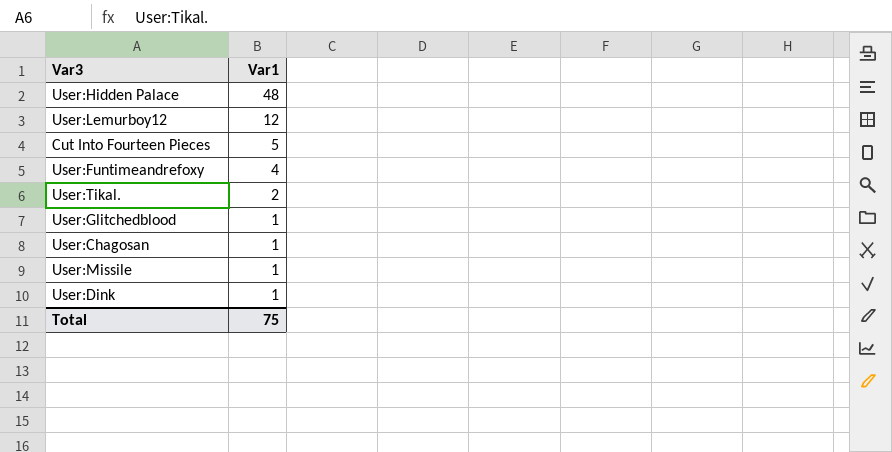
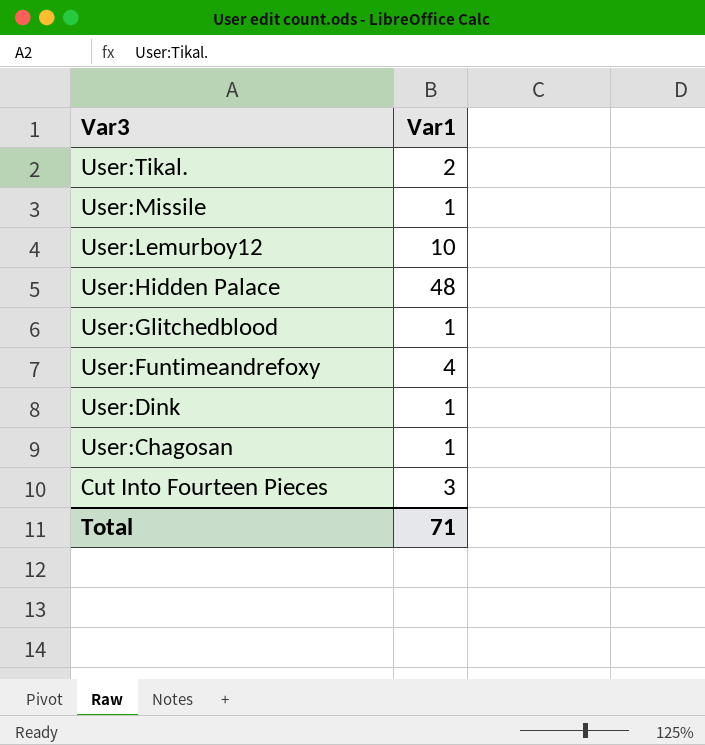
row order: Var1 descending -> Var3 descending
User:Lemurboy12 | Var1: 12 -> 10
Cut Into Fourteen Pieces | Var1: 5 -> 3
Total | Var1: 75 -> 71

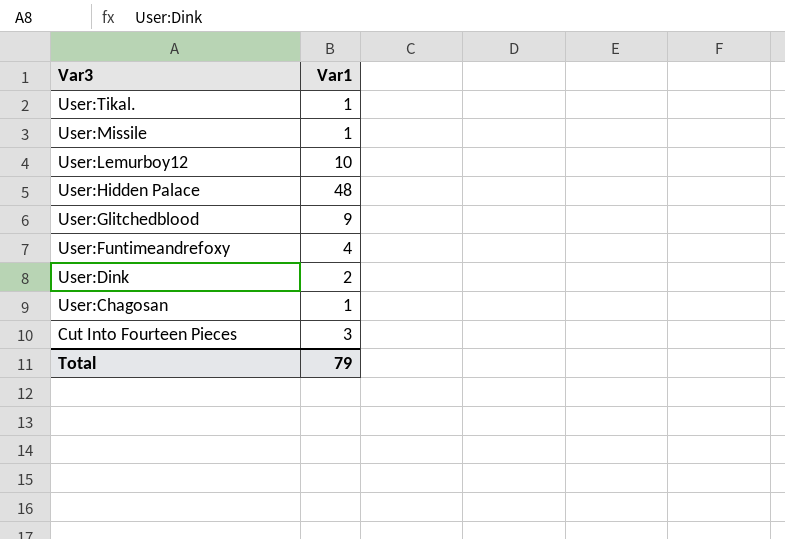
User:Tikal. | Var1: 2 -> 1
User:Glitchedblood | Var1: 1 -> 9
User:Dink | Var1: 1 -> 2
Total | Var1: 71 -> 79

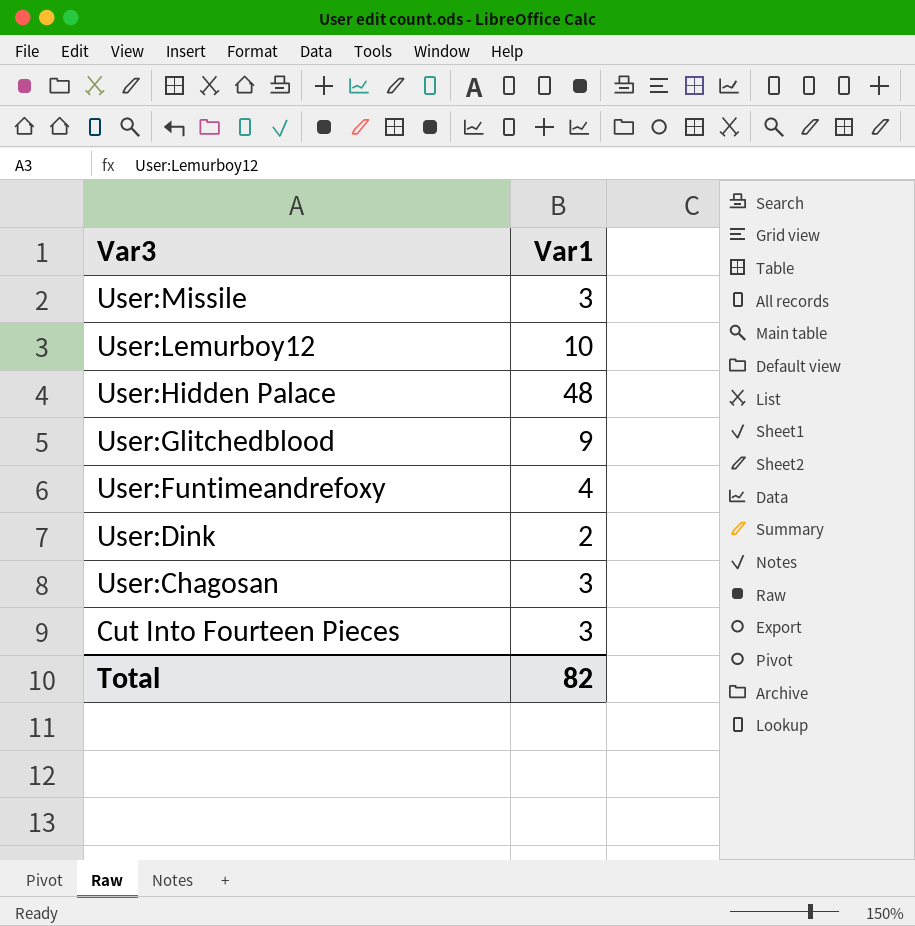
row User:Tikal.: 1 -> none
User:Missile | Var1: 1 -> 3
User:Chagosan | Var1: 1 -> 3
Total | Var1: 79 -> 82

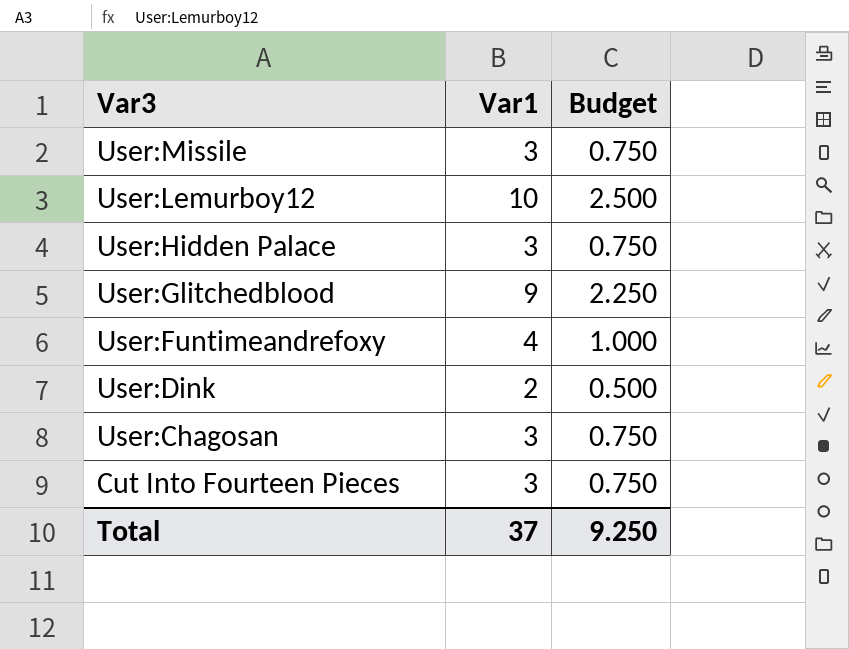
column Budget | formula: none -> [Var1] * 0.25
User:Hidden Palace | Var1: 48 -> 3
Total | Var1: 82 -> 37

